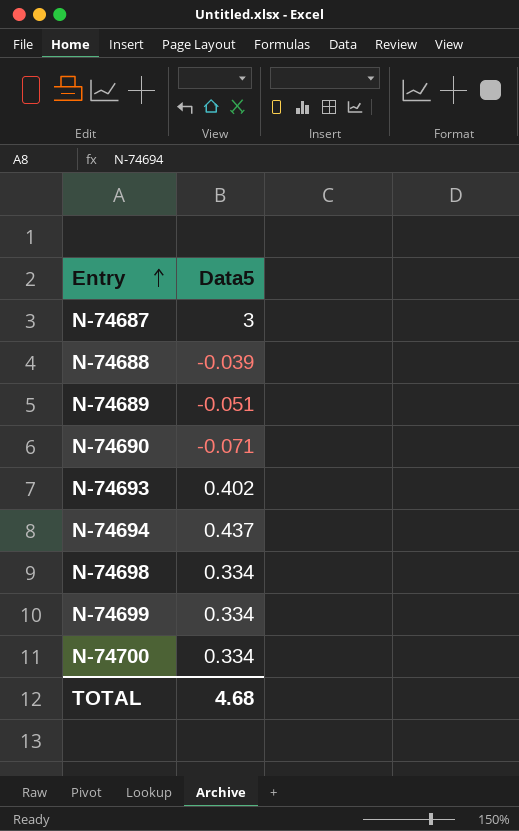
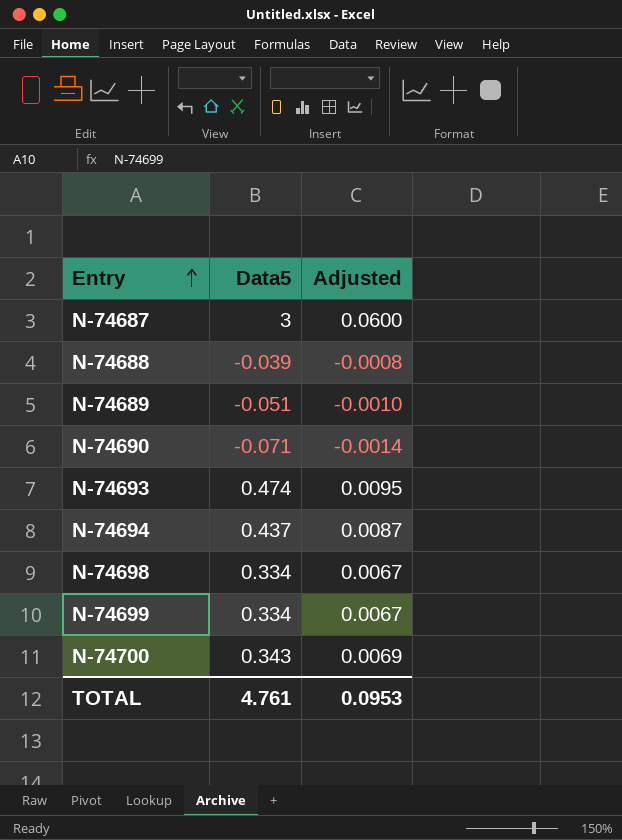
column Adjusted | formula: none -> [Data5] * 0.02
N-74693 | Data5: 0.402 -> 0.474
N-74700 | Data5: 0.334 -> 0.343
TOTAL | Data5: 4.68 -> 4.761

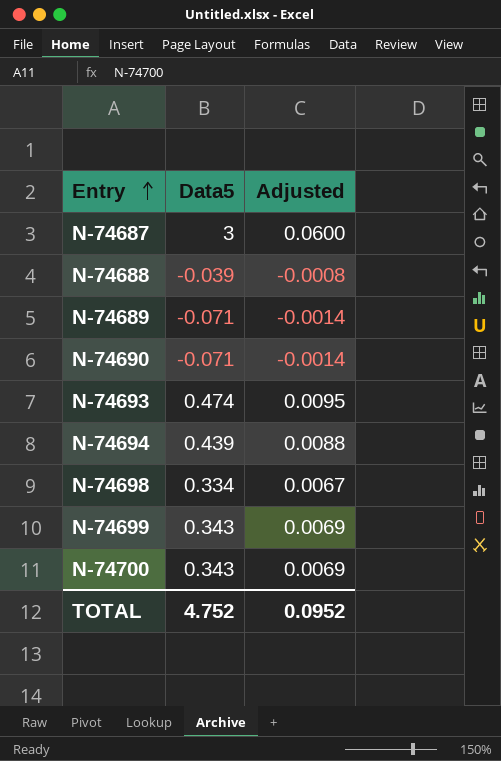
N-74689 | Data5: -0.051 -> -0.071
N-74689 | Adjusted: -0.0010 -> -0.0014
N-74694 | Data5: 0.437 -> 0.439
N-74694 | Adjusted: 0.0087 -> 0.0088
N-74699 | Data5: 0.334 -> 0.343
N-74699 | Adjusted: 0.0067 -> 0.0069
TOTAL | Data5: 4.761 -> 4.752
TOTAL | Adjusted: 0.0953 -> 0.0952

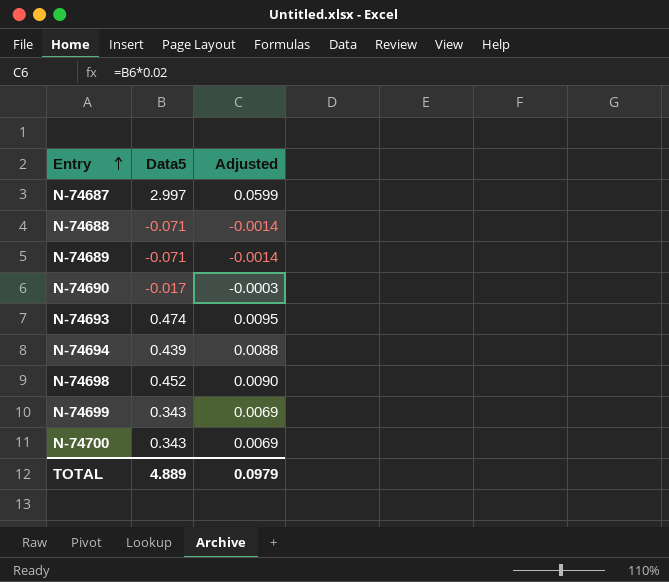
N-74687 | Data5: 3 -> 2.997
N-74687 | Adjusted: 0.0600 -> 0.0599
N-74688 | Data5: -0.039 -> -0.071
N-74688 | Adjusted: -0.0008 -> -0.0014
N-74690 | Data5: -0.071 -> -0.017
N-74690 | Adjusted: -0.0014 -> -0.0003
N-74698 | Data5: 0.334 -> 0.452
N-74698 | Adjusted: 0.0067 -> 0.0090
TOTAL | Data5: 4.752 -> 4.889
TOTAL | Adjusted: 0.0952 -> 0.0979

